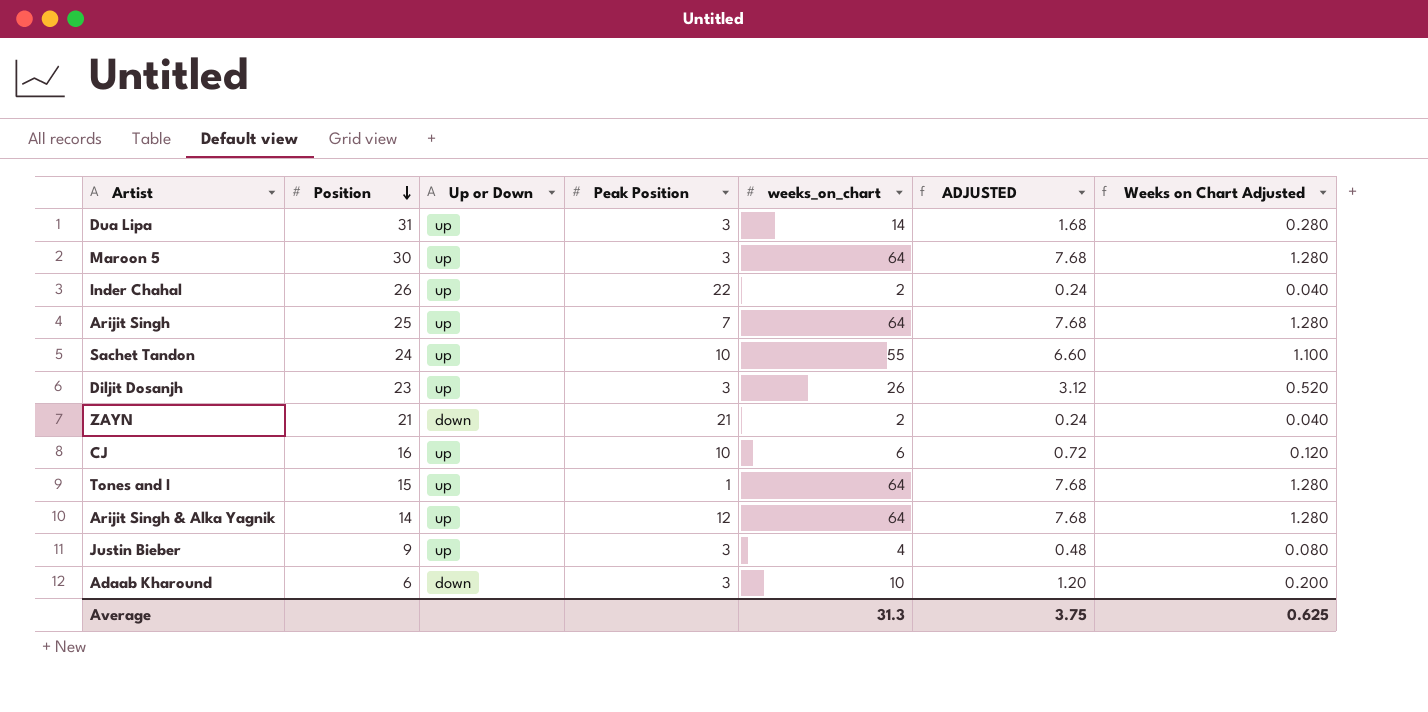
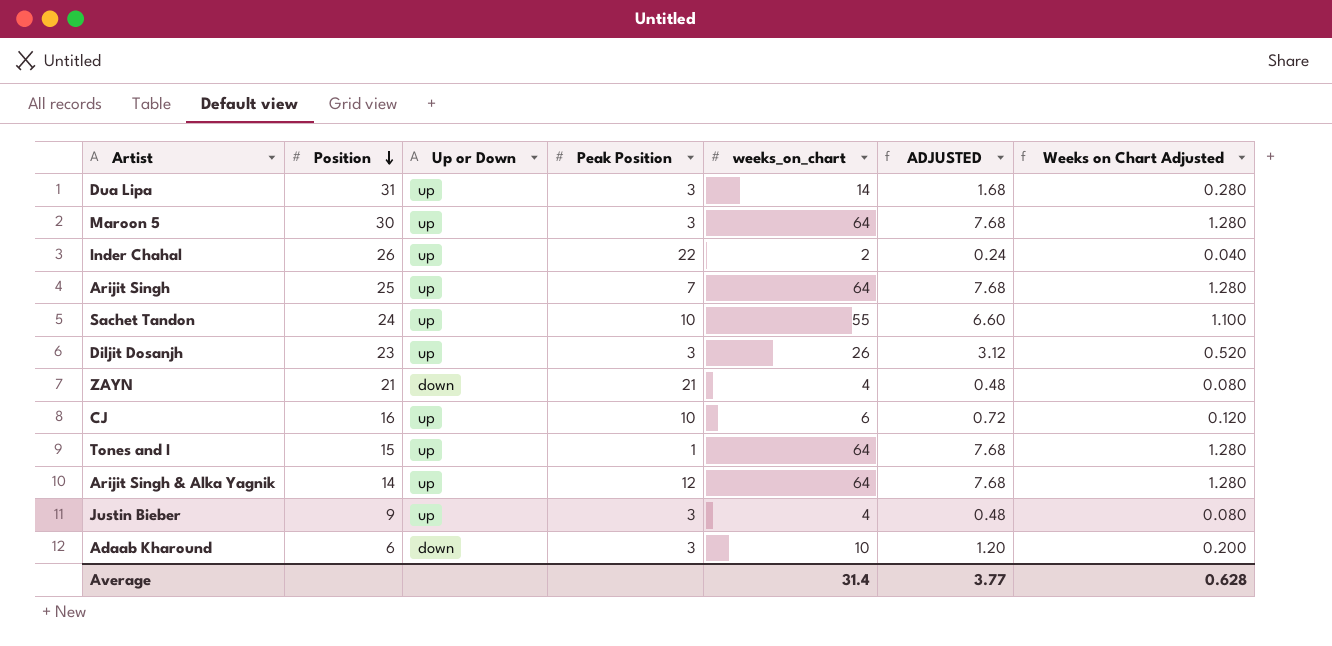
ZAYN | weeks_on_chart: 2 -> 4
ZAYN | ADJUSTED: 0.24 -> 0.48
ZAYN | Weeks on Chart Adjusted: 0.040 -> 0.080
Average | weeks_on_chart: 31.3 -> 31.4
Average | ADJUSTED: 3.75 -> 3.77
Average | Weeks on Chart Adjusted: 0.625 -> 0.628

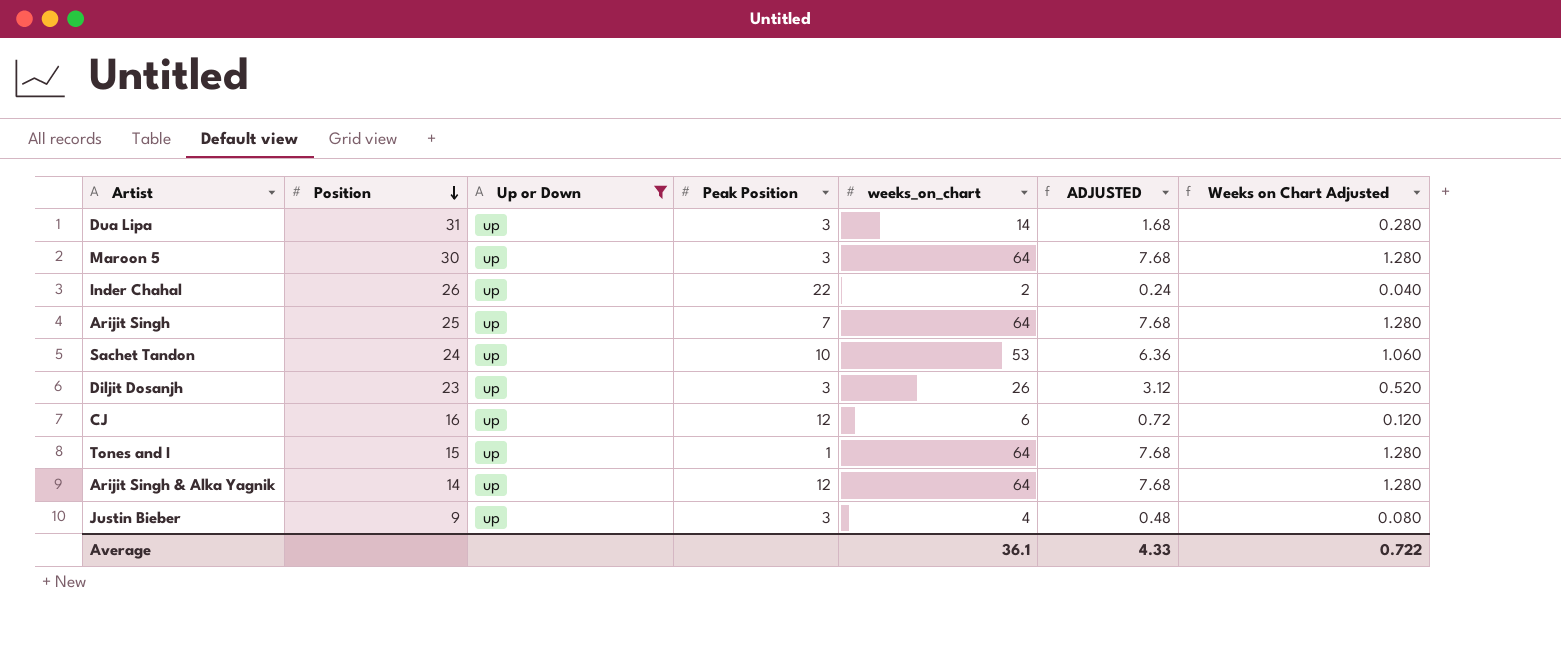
filter: none -> Up or Down = up
Sachet Tandon | weeks_on_chart: 55 -> 53
Sachet Tandon | ADJUSTED: 6.60 -> 6.36
Sachet Tandon | Weeks on Chart Adjusted: 1.100 -> 1.060
CJ | Peak Position: 10 -> 12
Average | weeks_on_chart: 31.4 -> 36.1
Average | ADJUSTED: 3.77 -> 4.33
Average | Weeks on Chart Adjusted: 0.628 -> 0.722

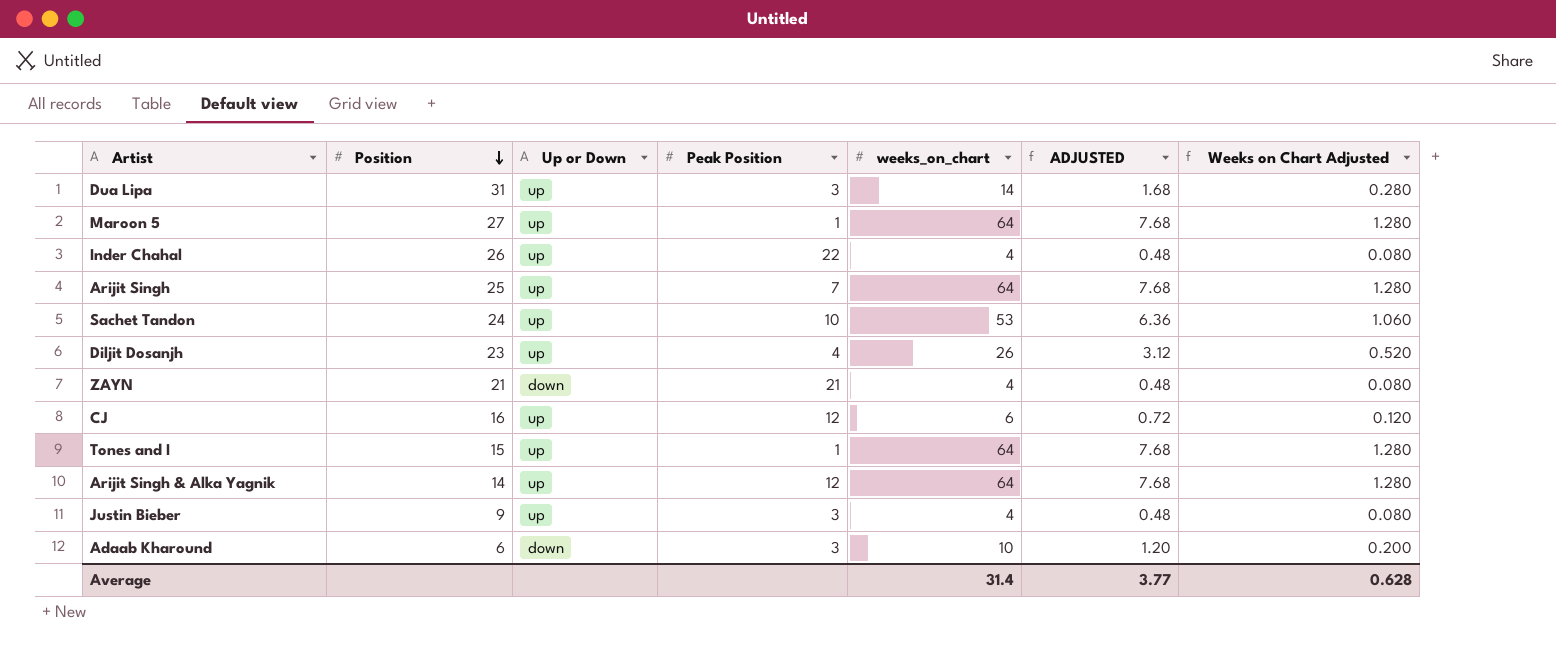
filter: Up or Down = up -> none
Maroon 5 | Position: 30 -> 27
Maroon 5 | Peak Position: 3 -> 1
Inder Chahal | weeks_on_chart: 2 -> 4
Inder Chahal | ADJUSTED: 0.24 -> 0.48
Inder Chahal | Weeks on Chart Adjusted: 0.040 -> 0.080
Diljit Dosanjh | Peak Position: 3 -> 4
Average | weeks_on_chart: 36.1 -> 31.4
Average | ADJUSTED: 4.33 -> 3.77
Average | Weeks on Chart Adjusted: 0.722 -> 0.628

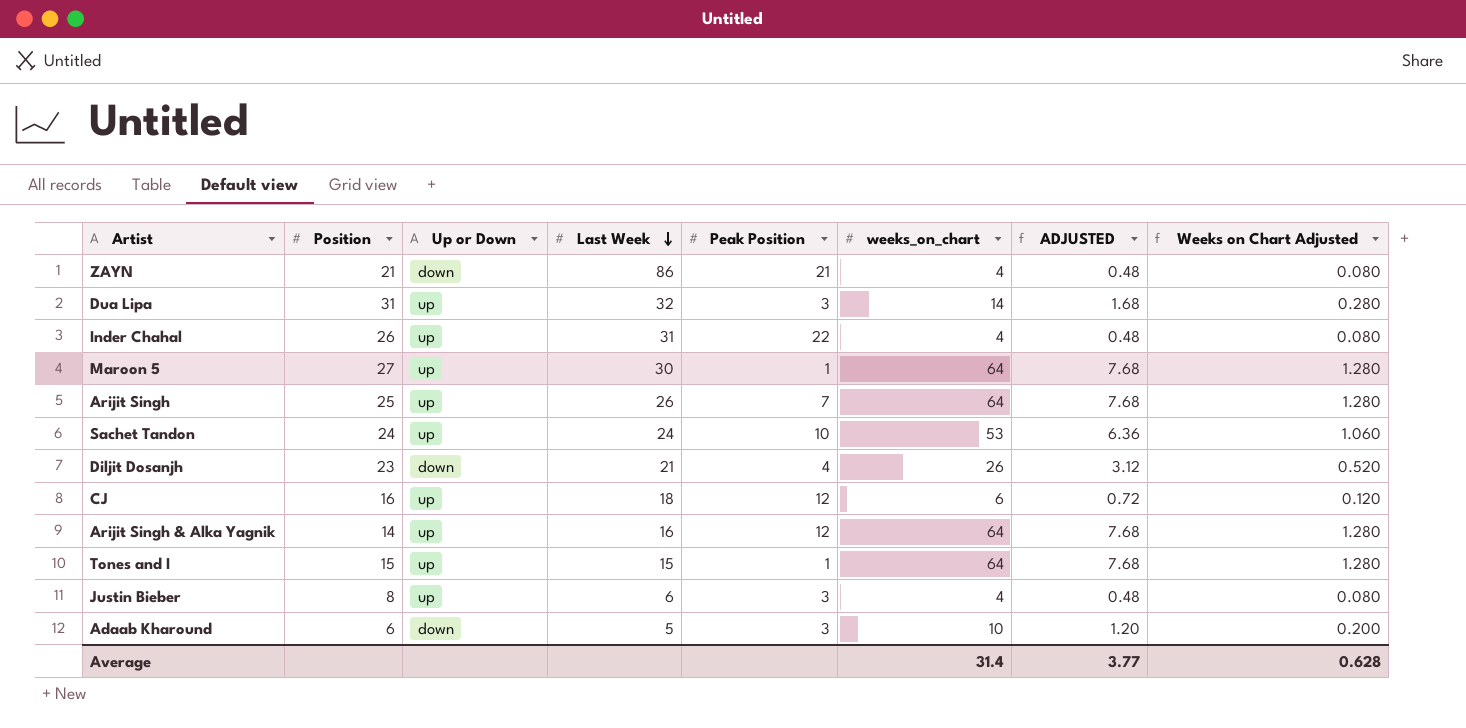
row order: Position descending -> Last Week descending
column Last Week | position: none -> 4
Diljit Dosanjh | Up or Down: up -> down
Justin Bieber | Position: 9 -> 8

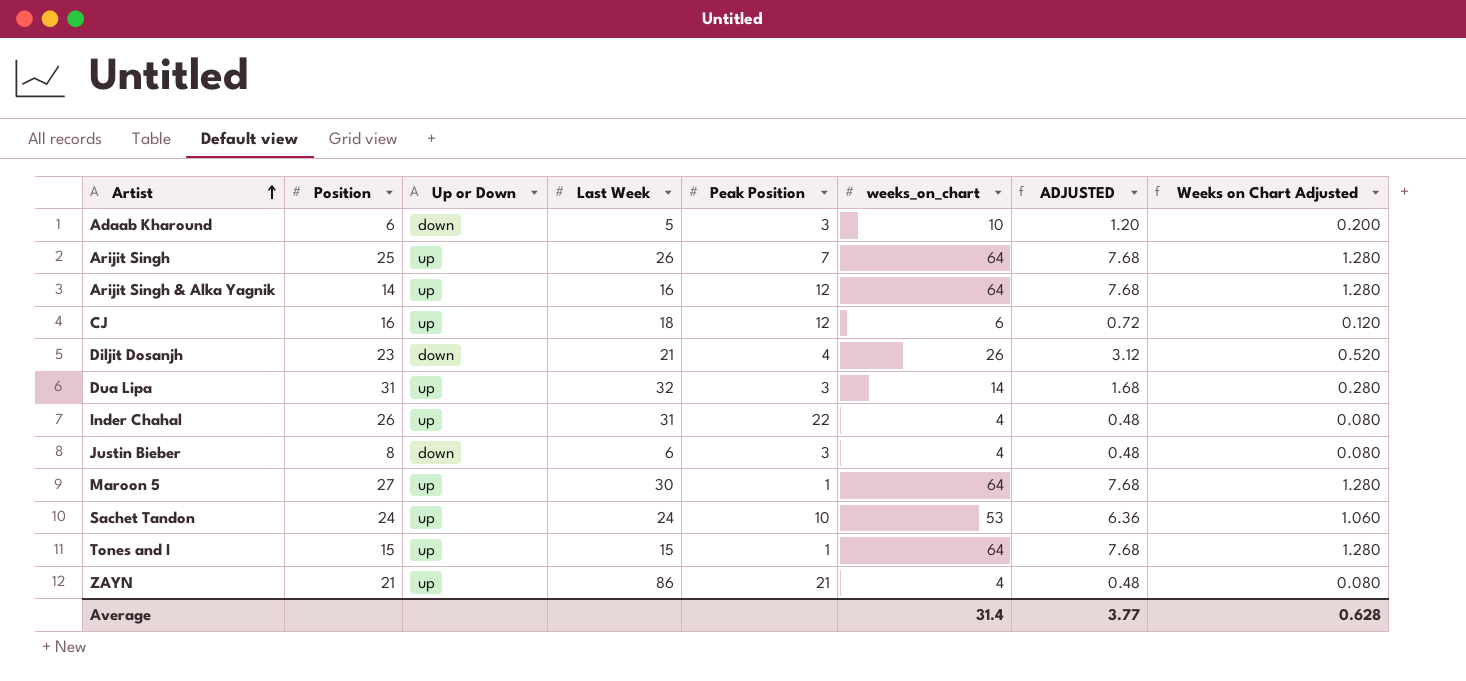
row order: Last Week descending -> Artist ascending
Justin Bieber | Up or Down: up -> down
ZAYN | Up or Down: down -> up

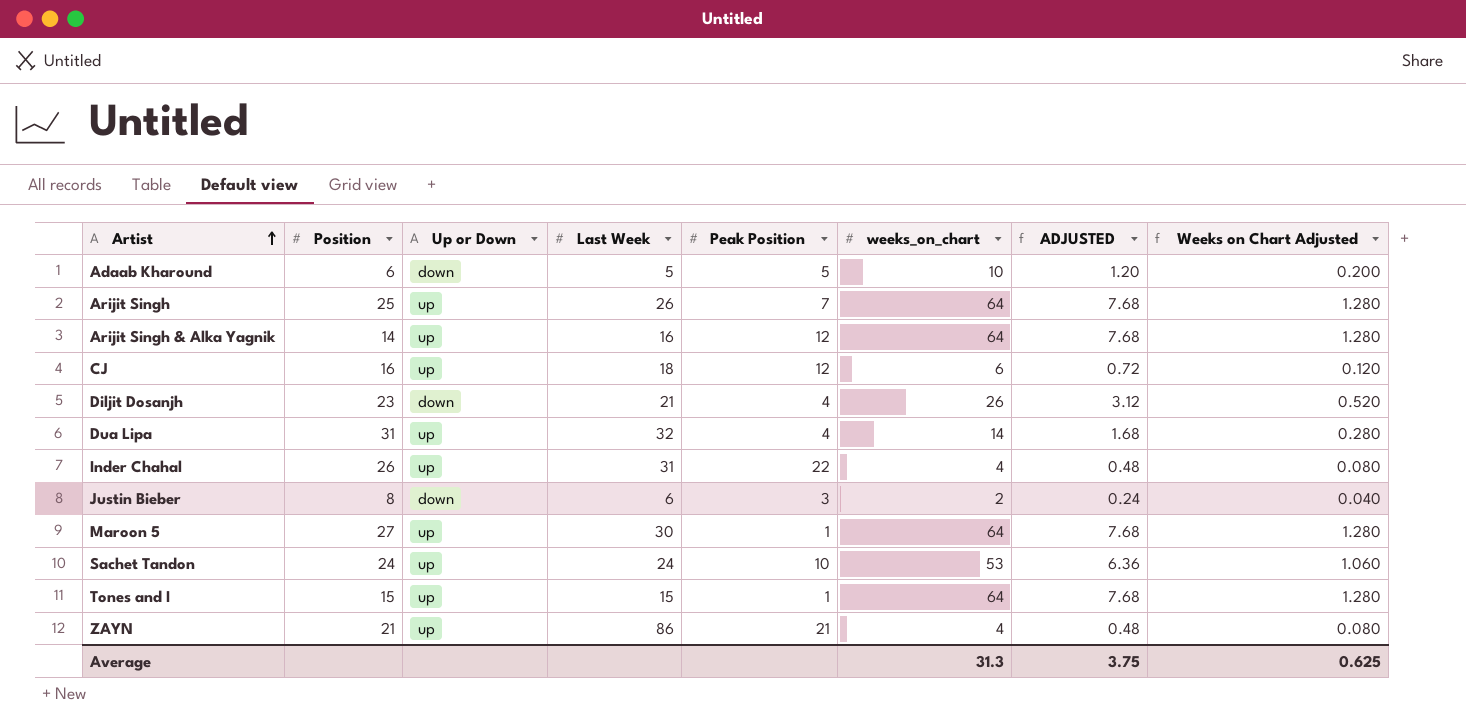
Adaab Kharound | Peak Position: 3 -> 5
Dua Lipa | Peak Position: 3 -> 4
Justin Bieber | weeks_on_chart: 4 -> 2
Justin Bieber | ADJUSTED: 0.48 -> 0.24
Justin Bieber | Weeks on Chart Adjusted: 0.080 -> 0.040
Average | weeks_on_chart: 31.4 -> 31.3
Average | ADJUSTED: 3.77 -> 3.75
Average | Weeks on Chart Adjusted: 0.628 -> 0.625

